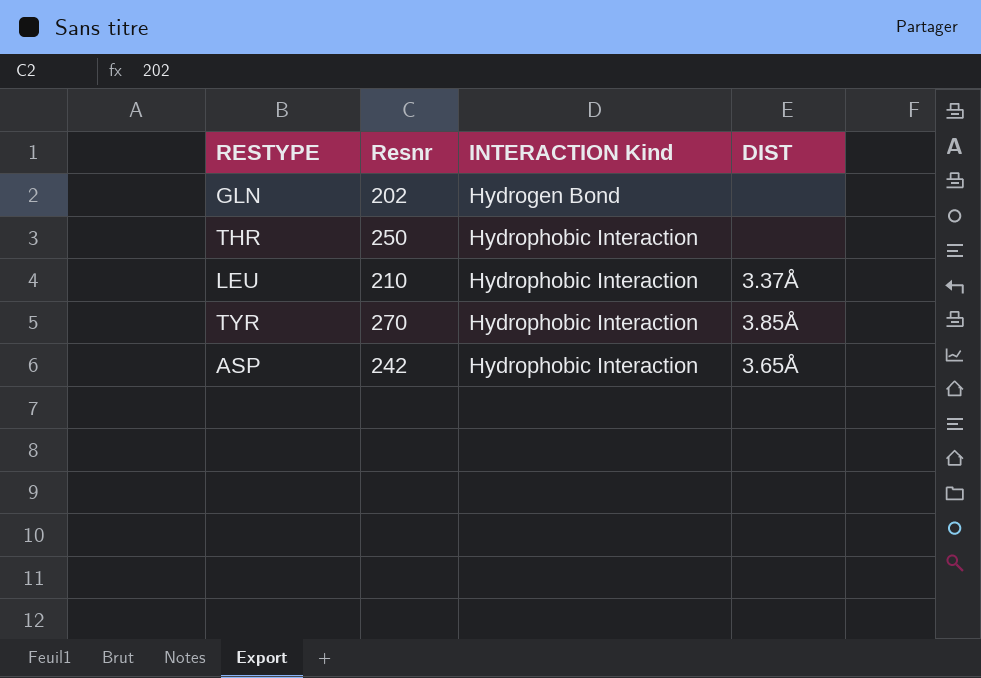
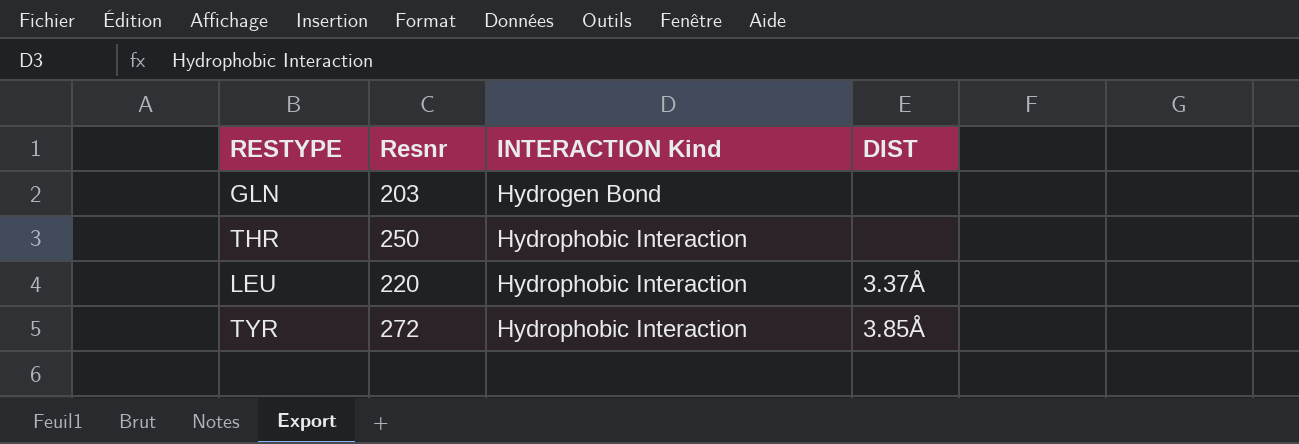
row ASP: 242 | Hydrophobic Interaction | 3.65Å -> none
GLN | Resnr: 202 -> 203
LEU | Resnr: 210 -> 220
TYR | Resnr: 270 -> 272

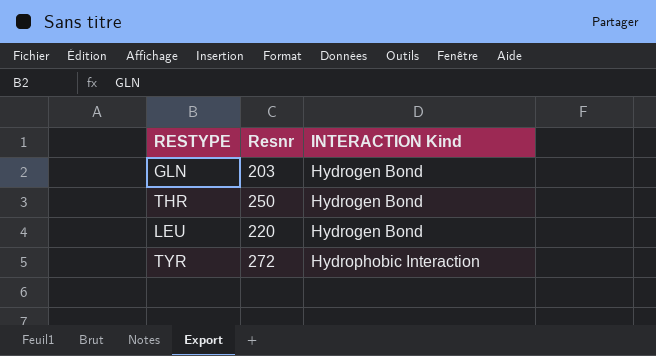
column DIST | position: 4 -> none
THR | INTERACTION Kind: Hydrophobic Interaction -> Hydrogen Bond
LEU | INTERACTION Kind: Hydrophobic Interaction -> Hydrogen Bond

